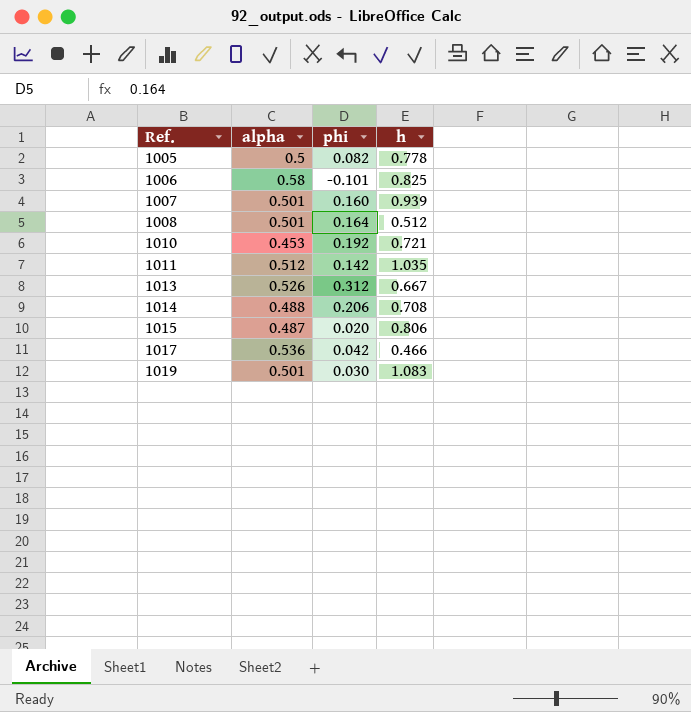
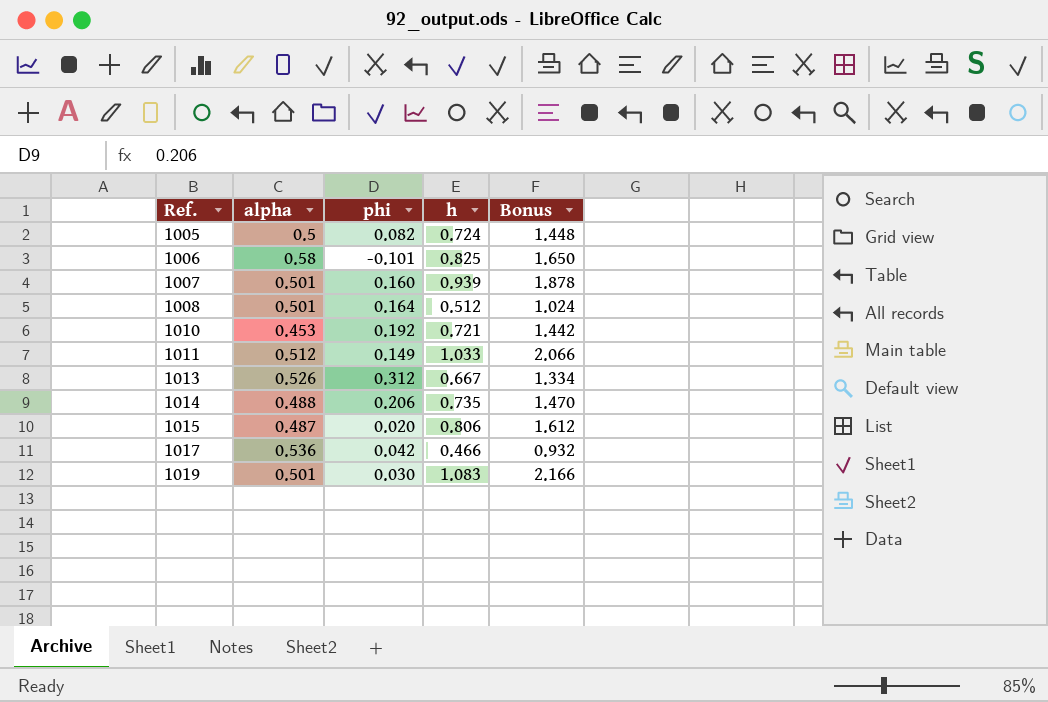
column Bonus | formula: none -> [h] * 2
1005 | h: 0.778 -> 0.724
1011 | phi: 0.142 -> 0.149
1011 | h: 1.035 -> 1.033
1014 | h: 0.708 -> 0.735

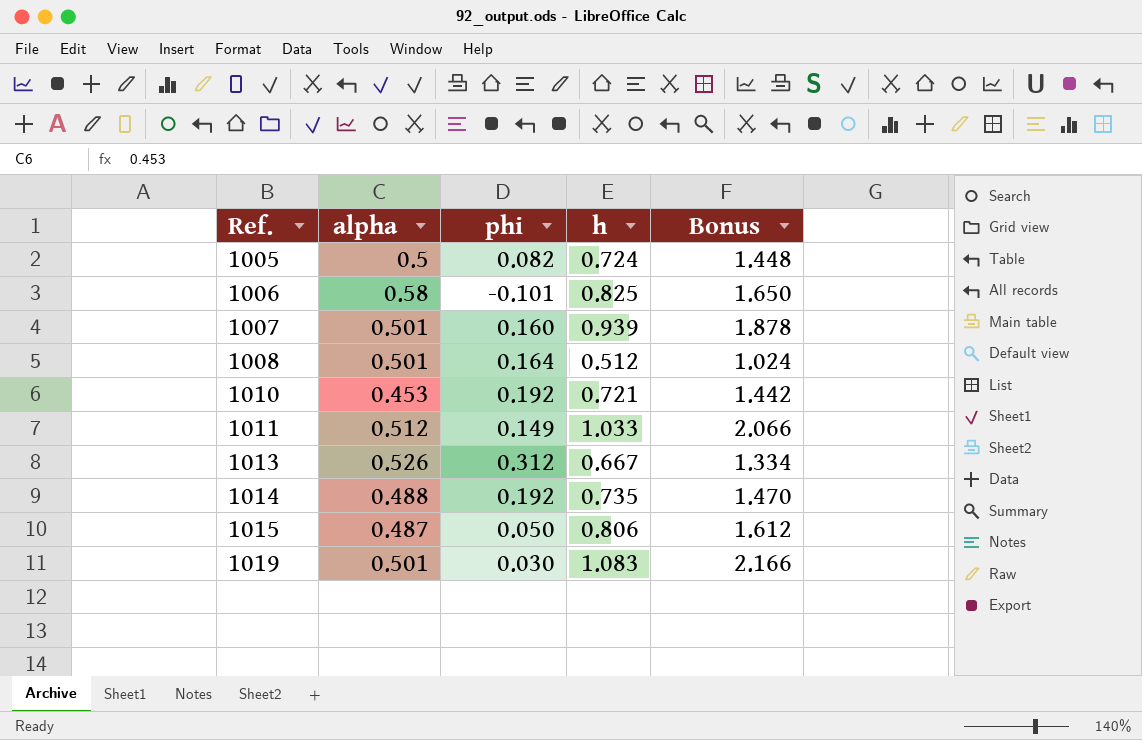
row 1017: 0.536 | 0.042 | 0.466 | 0.932 -> none
1014 | phi: 0.206 -> 0.192
1015 | phi: 0.020 -> 0.050

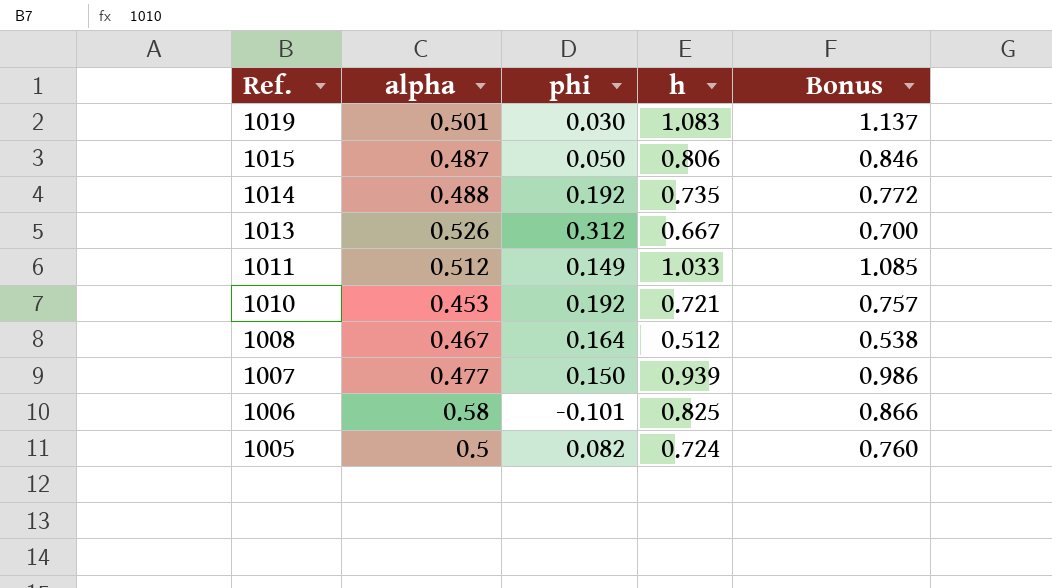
row order: Ref. ascending -> Ref. descending
column Bonus | formula: [h] * 2 -> [h] * 1.05
1008 | alpha: 0.501 -> 0.467
1007 | alpha: 0.501 -> 0.477
1007 | phi: 0.160 -> 0.150

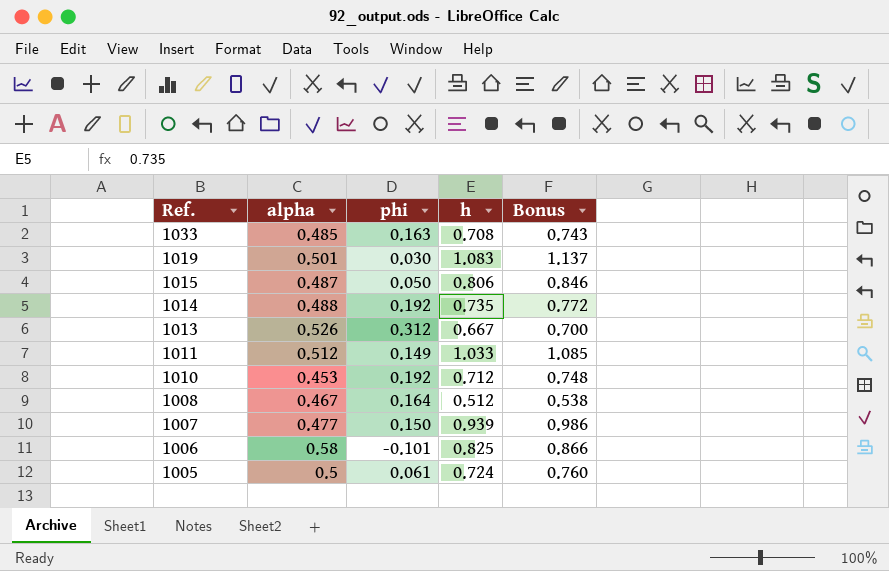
row 1033: none -> 0.485 | 0.163 | 0.708 | 0.743
1010 | h: 0.721 -> 0.712
1010 | Bonus: 0.757 -> 0.748
1005 | phi: 0.082 -> 0.061

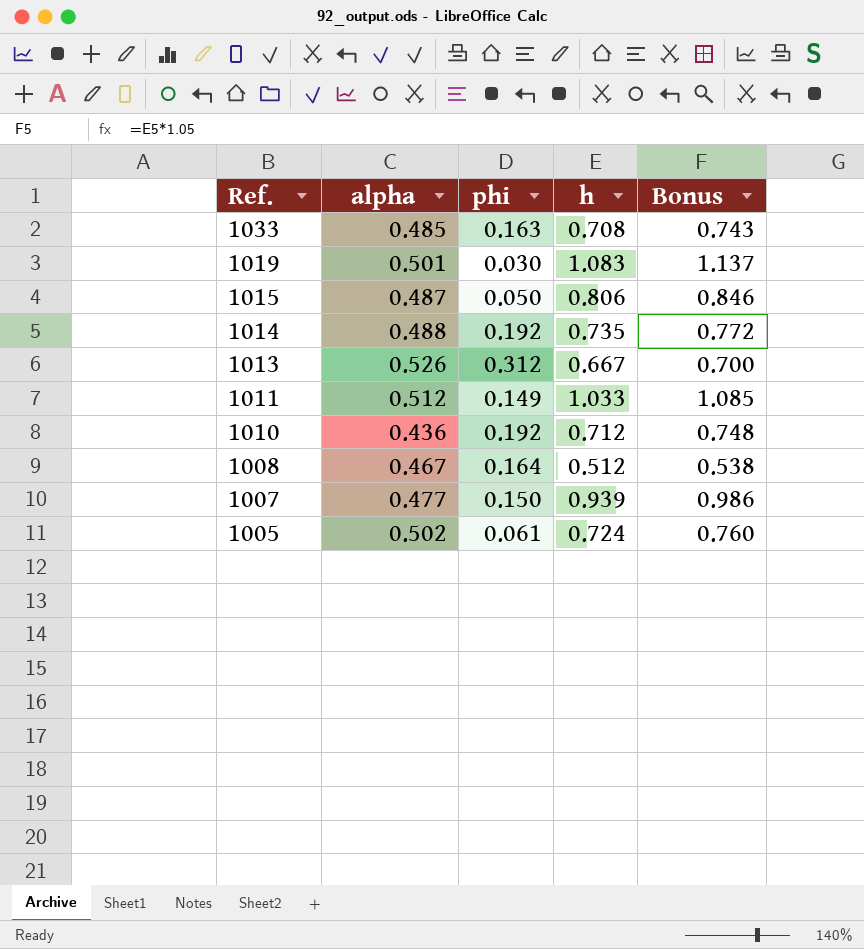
row 1006: 0.58 | -0.101 | 0.825 | 0.866 -> none
1010 | alpha: 0.453 -> 0.436
1005 | alpha: 0.5 -> 0.502

